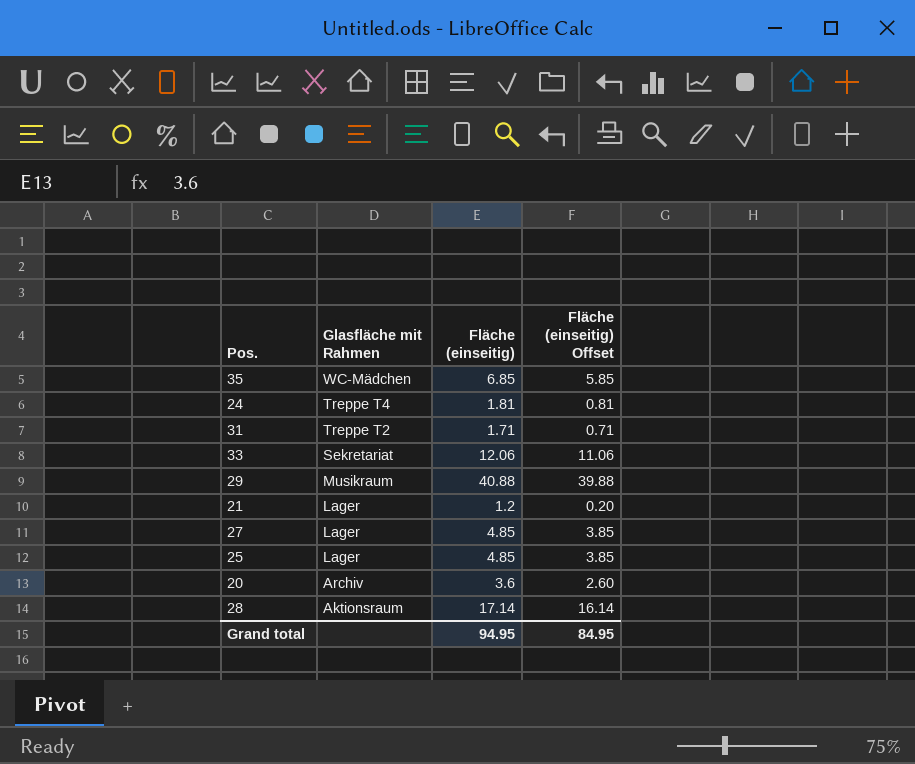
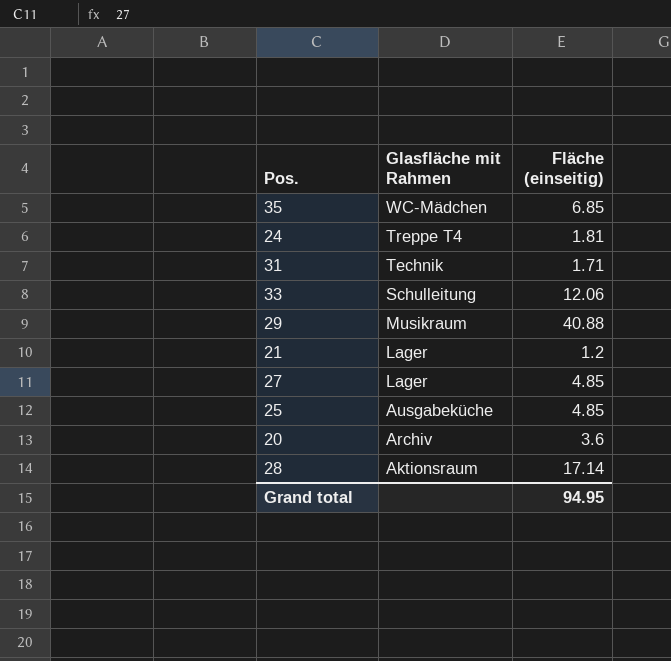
column Fläche (einseitig) Offset | formula: [Fläche (einseitig)] - 1 -> none
31 | Glasfläche mit Rahmen: Treppe T2 -> Technik
33 | Glasfläche mit Rahmen: Sekretariat -> Schulleitung
25 | Glasfläche mit Rahmen: Lager -> Ausgabeküche

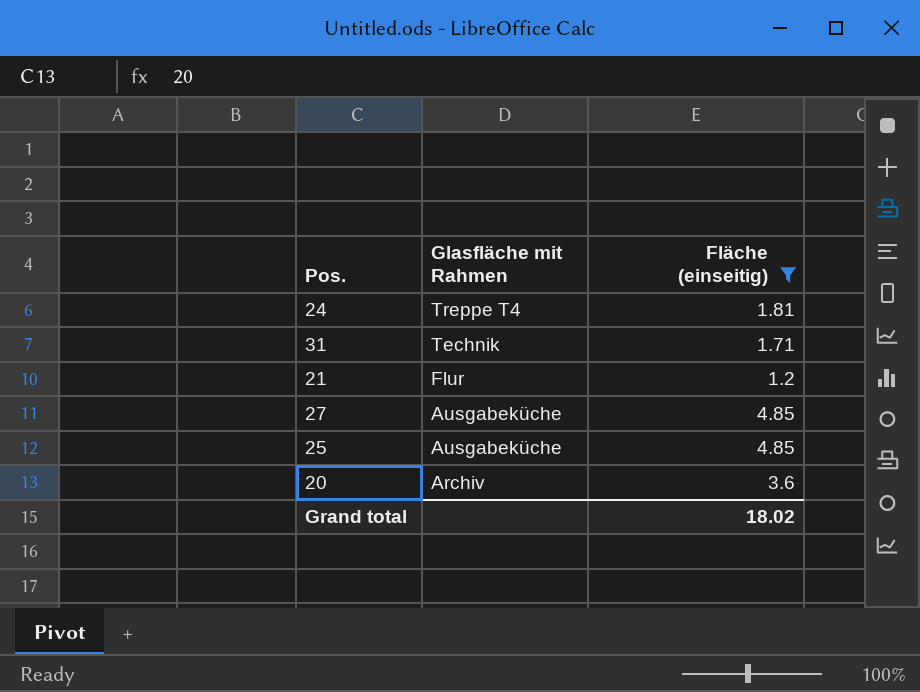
filter: none -> Fläche (einseitig) <= 4.85
21 | Glasfläche mit Rahmen: Lager -> Flur
27 | Glasfläche mit Rahmen: Lager -> Ausgabeküche
Grand total | Fläche (einseitig): 94.95 -> 18.02

